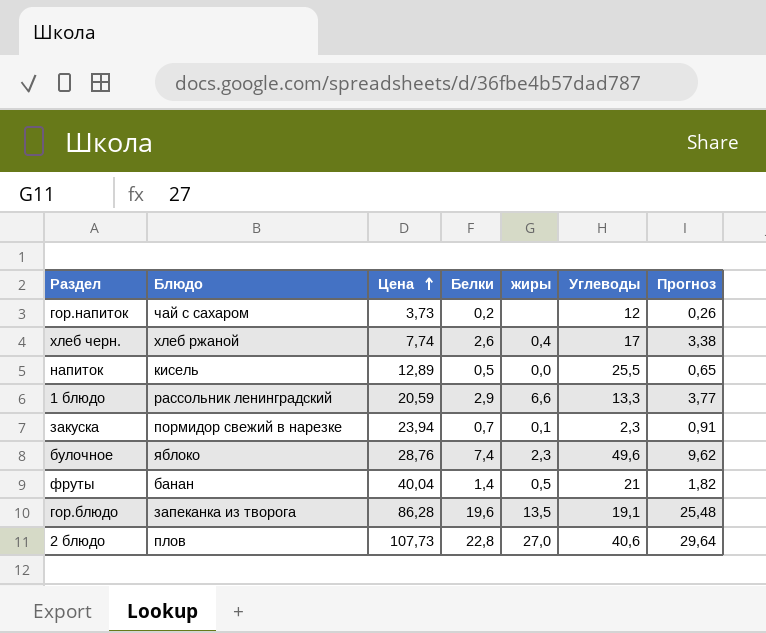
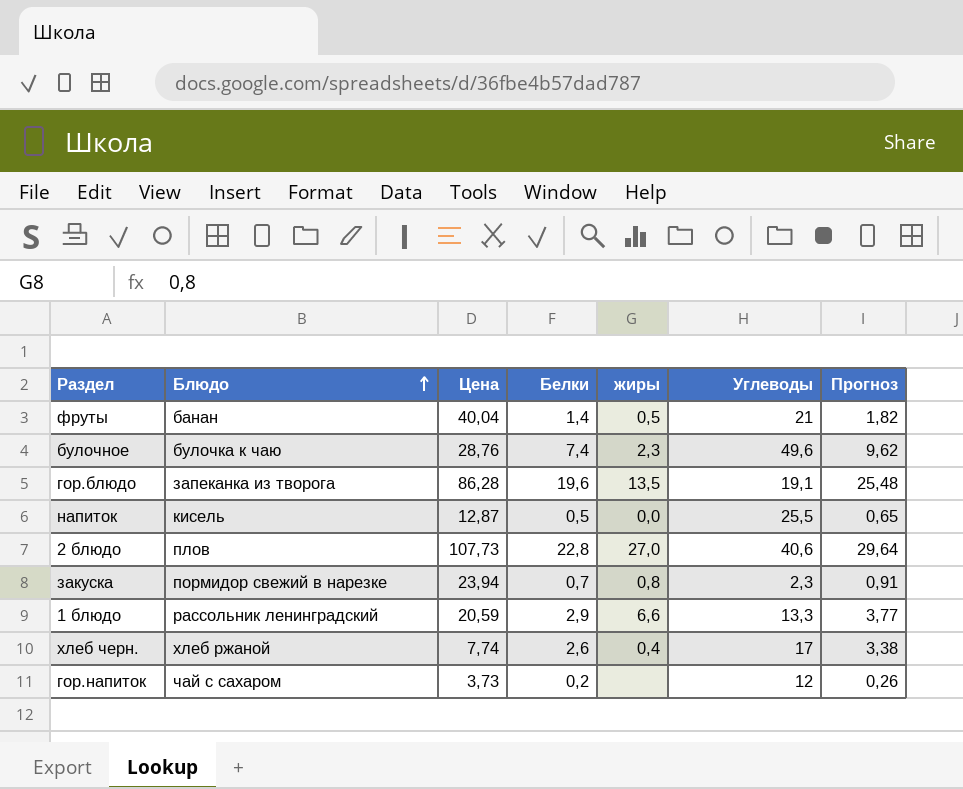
row order: Цена ascending -> Блюдо ascending
булочное | Блюдо: яблоко -> булочка к чаю
напиток | Цена: 12,89 -> 12,87
закуска | жиры: 0,1 -> 0,8

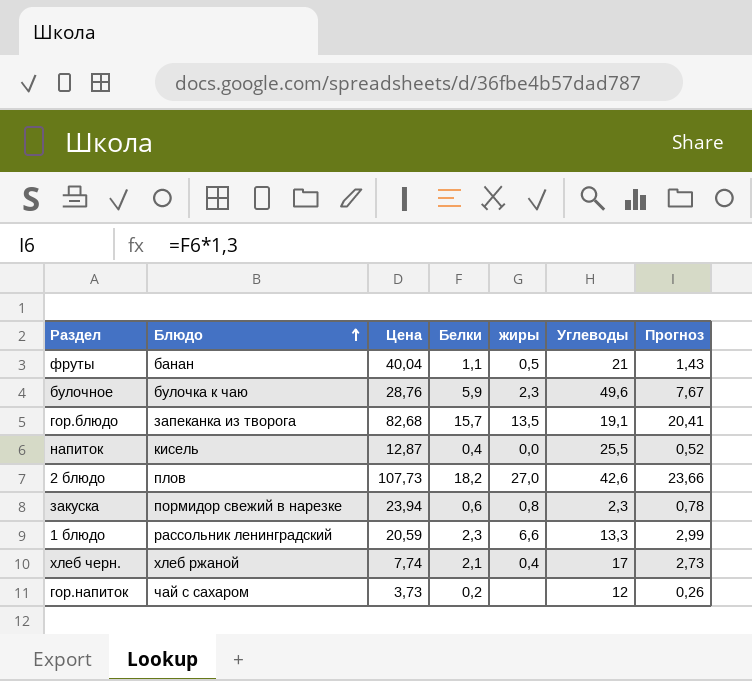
фруты | Белки: 1,4 -> 1,1
фруты | Прогноз: 1,82 -> 1,43
булочное | Белки: 7,4 -> 5,9
булочное | Прогноз: 9,62 -> 7,67
гор.блюдо | Цена: 86,28 -> 82,68
гор.блюдо | Белки: 19,6 -> 15,7
гор.блюдо | Прогноз: 25,48 -> 20,41
напиток | Белки: 0,5 -> 0,4
напиток | Прогноз: 0,65 -> 0,52
2 блюдо | Белки: 22,8 -> 18,2
2 блюдо | Углеводы: 40,6 -> 42,6
2 блюдо | Прогноз: 29,64 -> 23,66
закуска | Белки: 0,7 -> 0,6
закуска | Прогноз: 0,91 -> 0,78
1 блюдо | Белки: 2,9 -> 2,3
1 блюдо | Прогноз: 3,77 -> 2,99
хлеб черн. | Белки: 2,6 -> 2,1
хлеб черн. | Прогноз: 3,38 -> 2,73

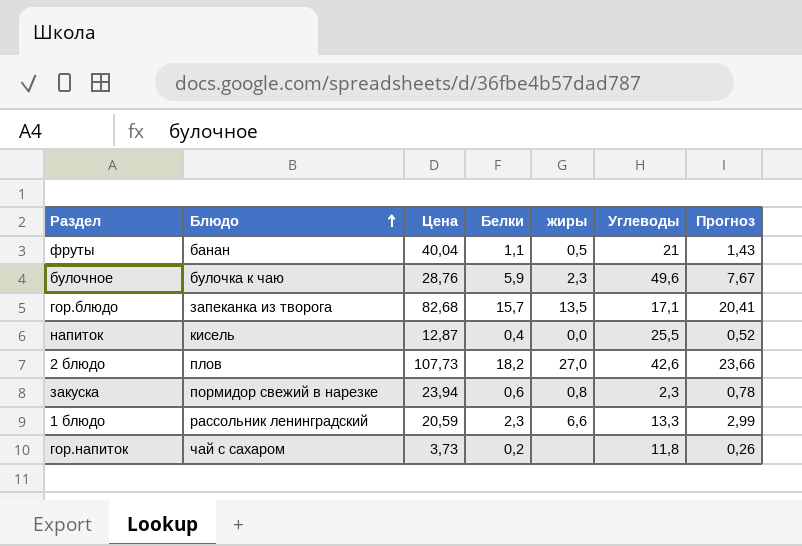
row хлеб черн.: хлеб ржаной | 7,74 | 2,1 | 0,4 | 17 | 2,73 -> none
гор.блюдо | Углеводы: 19,1 -> 17,1
гор.напиток | Углеводы: 12 -> 11,8

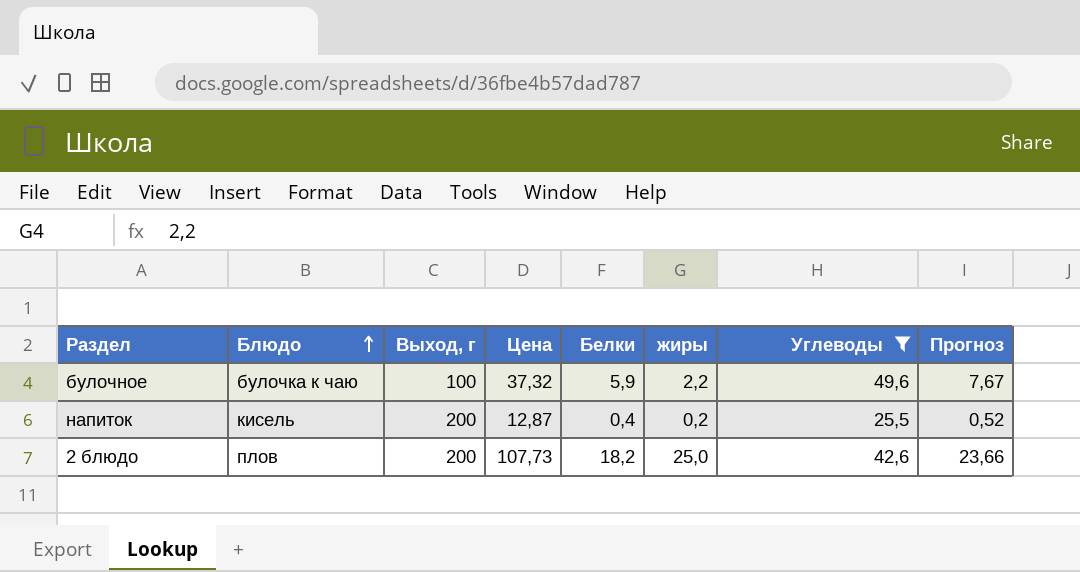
filter: none -> Углеводы >= 25,5
column Выход, г | position: none -> 3
булочное | Цена: 28,76 -> 37,32
булочное | жиры: 2,3 -> 2,2
напиток | жиры: 0,0 -> 0,2
2 блюдо | жиры: 27,0 -> 25,0

